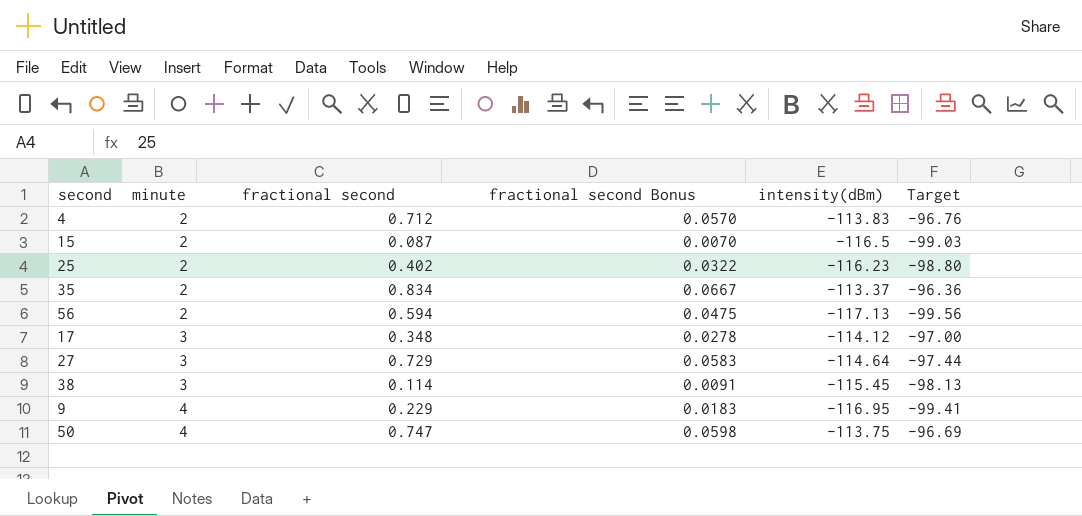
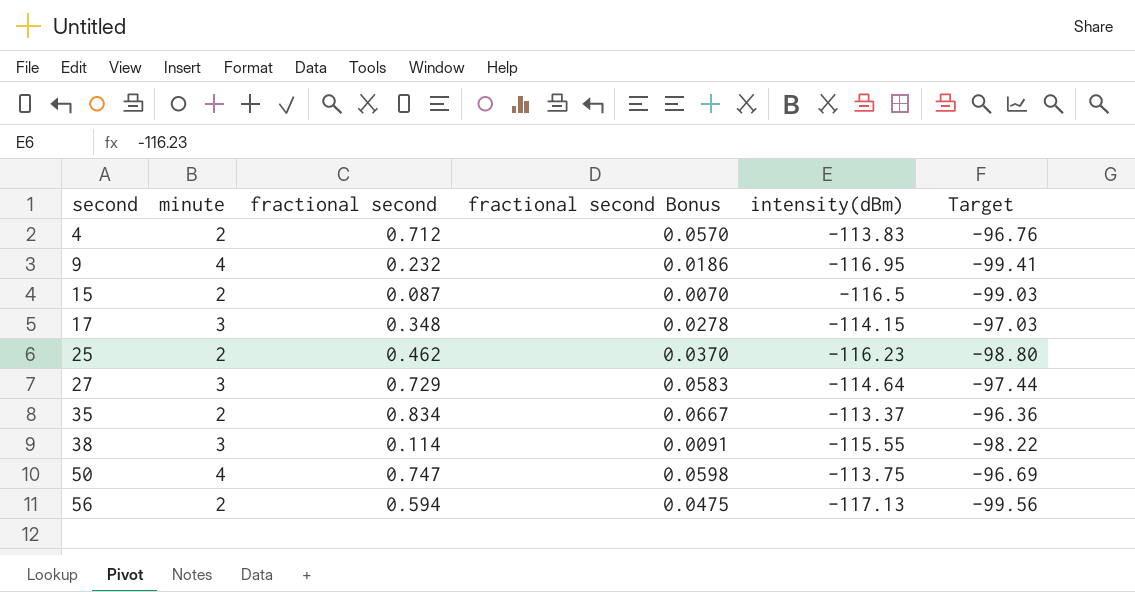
row order: minute ascending -> second ascending
9 | fractional second: 0.229 -> 0.232
9 | fractional second Bonus: 0.0183 -> 0.0186
17 | intensity(dBm): -114.12 -> -114.15
17 | Target: -97.00 -> -97.03
25 | fractional second: 0.402 -> 0.462
25 | fractional second Bonus: 0.0322 -> 0.0370
38 | intensity(dBm): -115.45 -> -115.55
38 | Target: -98.13 -> -98.22

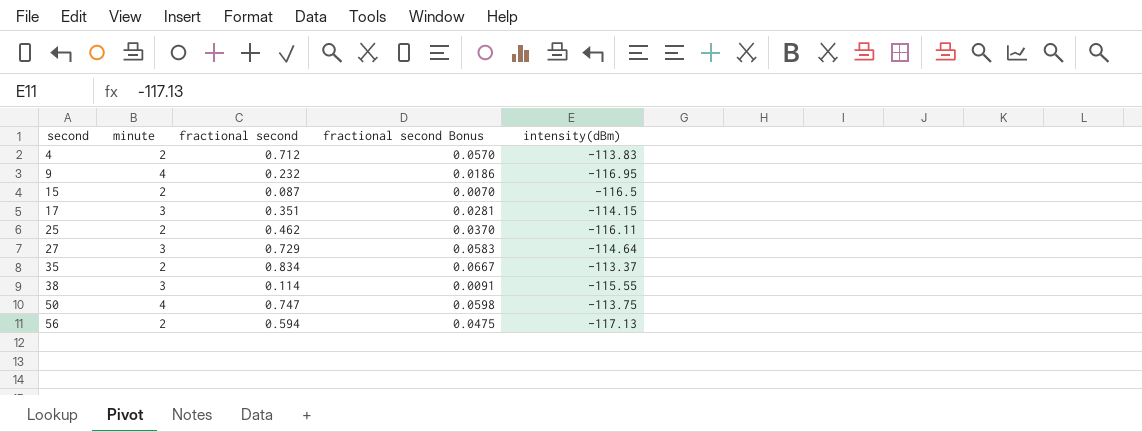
column Target | formula: [intensity(dBm)] * 0.85 -> none
17 | fractional second: 0.348 -> 0.351
17 | fractional second Bonus: 0.0278 -> 0.0281
25 | intensity(dBm): -116.23 -> -116.11

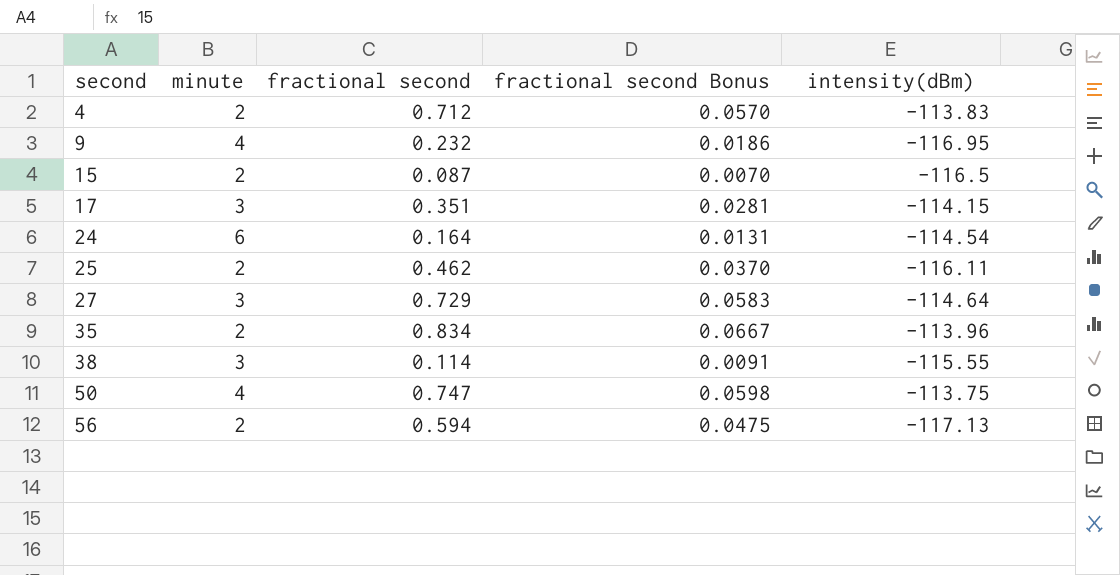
row 24: none -> 6 | 0.164 | 0.0131 | -114.54
35 | intensity(dBm): -113.37 -> -113.96

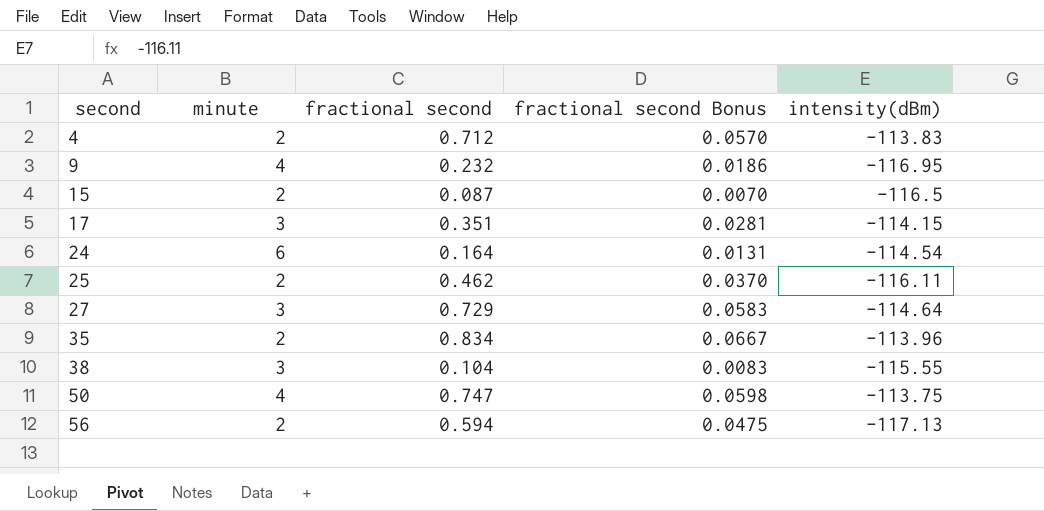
38 | fractional second: 0.114 -> 0.104
38 | fractional second Bonus: 0.0091 -> 0.0083

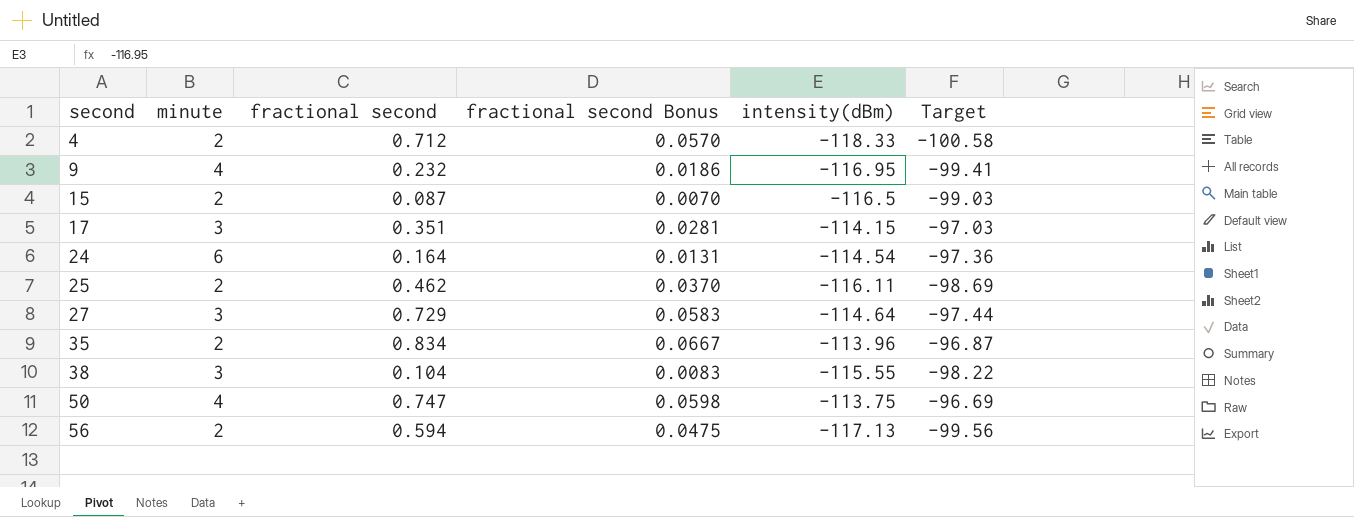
column Target | formula: none -> [intensity(dBm)] * 0.85
4 | intensity(dBm): -113.83 -> -118.33

